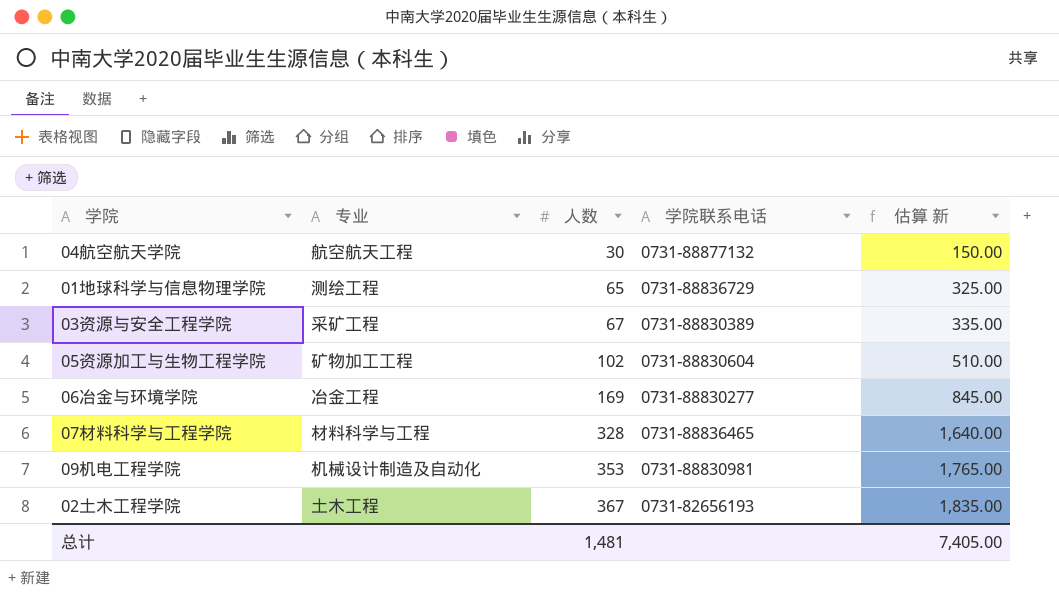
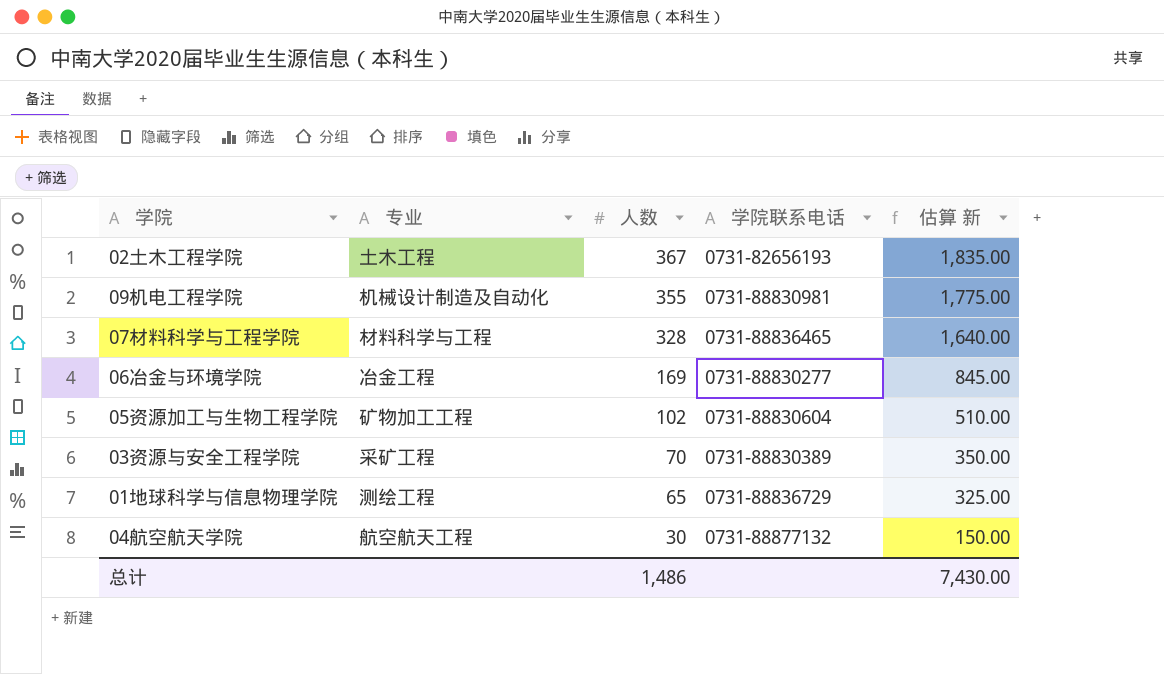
row order: 人数 ascending -> 人数 descending
09机电工程学院 | 人数: 353 -> 355
09机电工程学院 | 估算 新: 1,765.00 -> 1,775.00
03资源与安全工程学院 | 人数: 67 -> 70
03资源与安全工程学院 | 估算 新: 335.00 -> 350.00
总计 | 人数: 1,481 -> 1,486
总计 | 估算 新: 7,405.00 -> 7,430.00

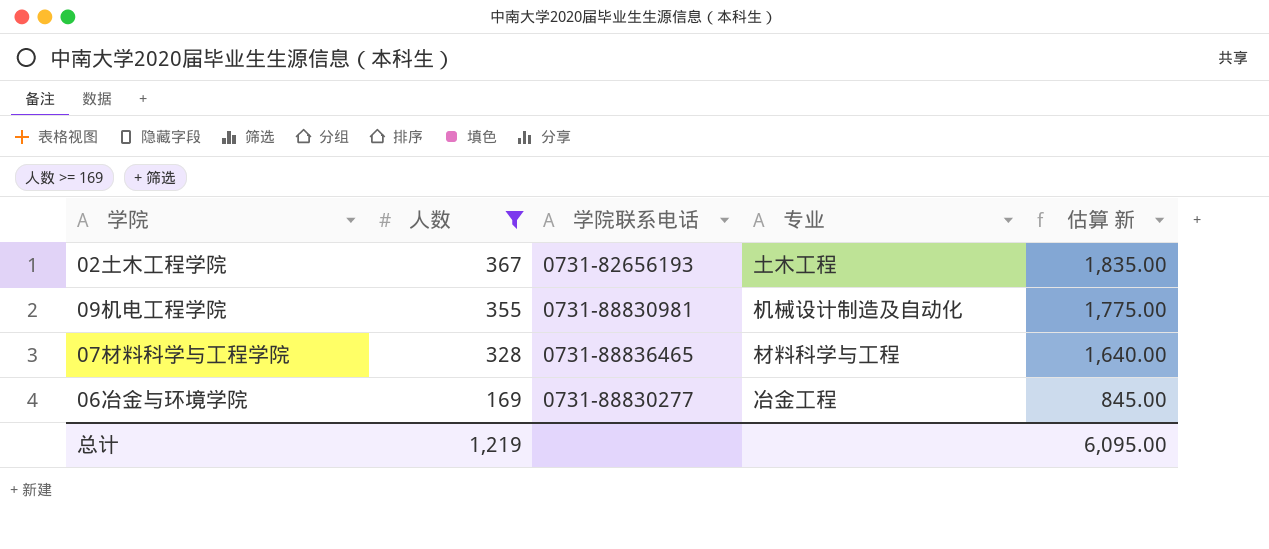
filter: none -> 人数 >= 169
column 专业 | position: 2 -> 4
总计 | 人数: 1,486 -> 1,219
总计 | 估算 新: 7,430.00 -> 6,095.00

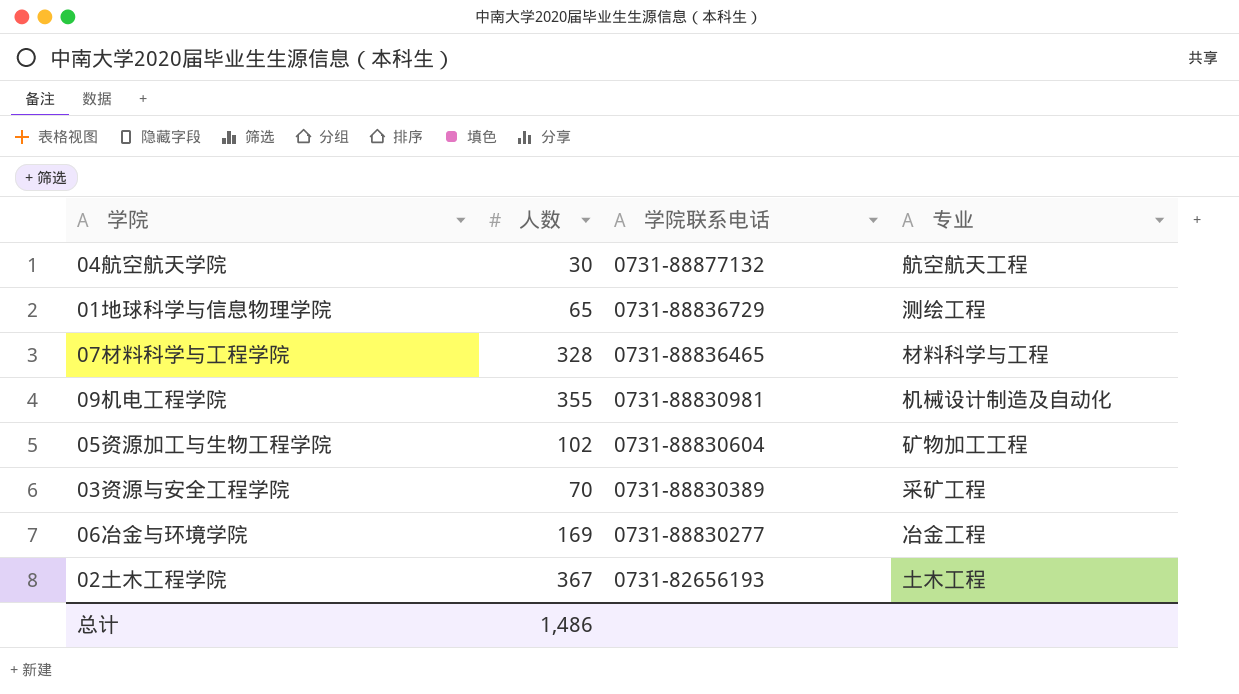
filter: 人数 >= 169 -> none
row order: 人数 descending -> 学院联系电话 descending
column 估算 新 | formula: [人数] * 5 -> none
总计 | 人数: 1,219 -> 1,486

